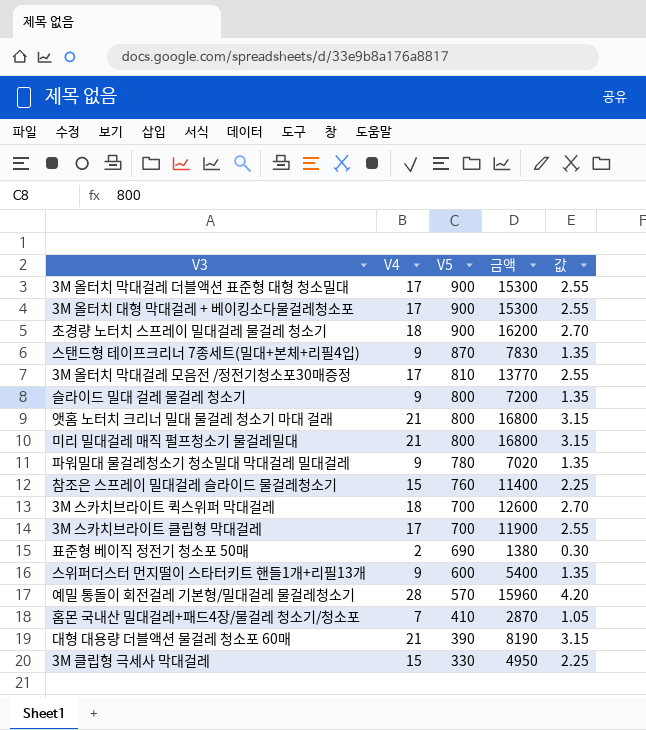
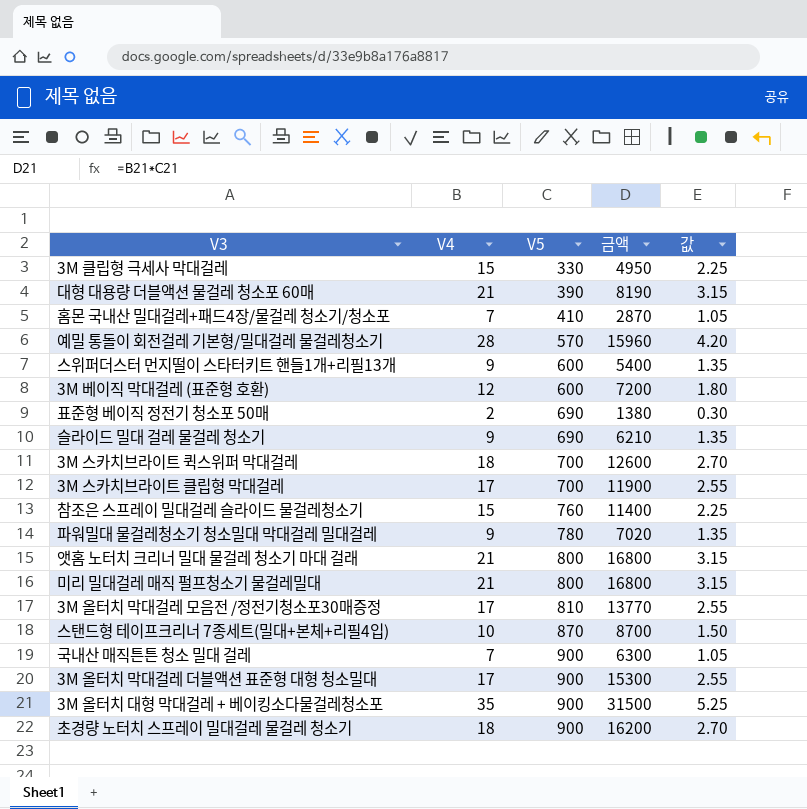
row order: V5 descending -> V5 ascending
row 3M 베이직 막대걸레 (표준형 호환): none -> 12 | 600 | 7200 | 1.80
슬라이드 밀대 걸레 물걸레 청소기 | V5: 800 -> 690
슬라이드 밀대 걸레 물걸레 청소기 | 금액: 7200 -> 6210
스탠드형 테이프크리너 7종세트(밀대+본체+리필4입) | V4: 9 -> 10
스탠드형 테이프크리너 7종세트(밀대+본체+리필4입) | 금액: 7830 -> 8700
스탠드형 테이프크리너 7종세트(밀대+본체+리필4입) | 값: 1.35 -> 1.50
row 국내산 매직튼튼 청소 밀대 걸레: none -> 7 | 900 | 6300 | 1.05
3M 올터치 대형 막대걸레 + 베이킹소다물걸레청소포 | V4: 17 -> 35
3M 올터치 대형 막대걸레 + 베이킹소다물걸레청소포 | 금액: 15300 -> 31500
3M 올터치 대형 막대걸레 + 베이킹소다물걸레청소포 | 값: 2.55 -> 5.25

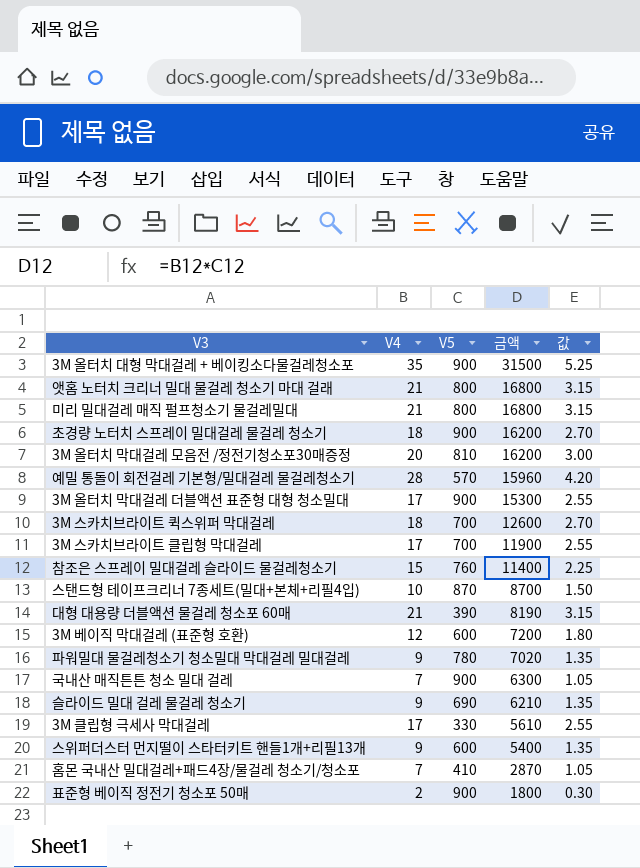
row order: V5 ascending -> 금액 descending
3M 올터치 막대걸레 모음전 /정전기청소포30매증정 | V4: 17 -> 20
3M 올터치 막대걸레 모음전 /정전기청소포30매증정 | 금액: 13770 -> 16200
3M 올터치 막대걸레 모음전 /정전기청소포30매증정 | 값: 2.55 -> 3.00
3M 클립형 극세사 막대걸레 | V4: 15 -> 17
3M 클립형 극세사 막대걸레 | 금액: 4950 -> 5610
3M 클립형 극세사 막대걸레 | 값: 2.25 -> 2.55
표준형 베이직 정전기 청소포 50매 | V5: 690 -> 900
표준형 베이직 정전기 청소포 50매 | 금액: 1380 -> 1800

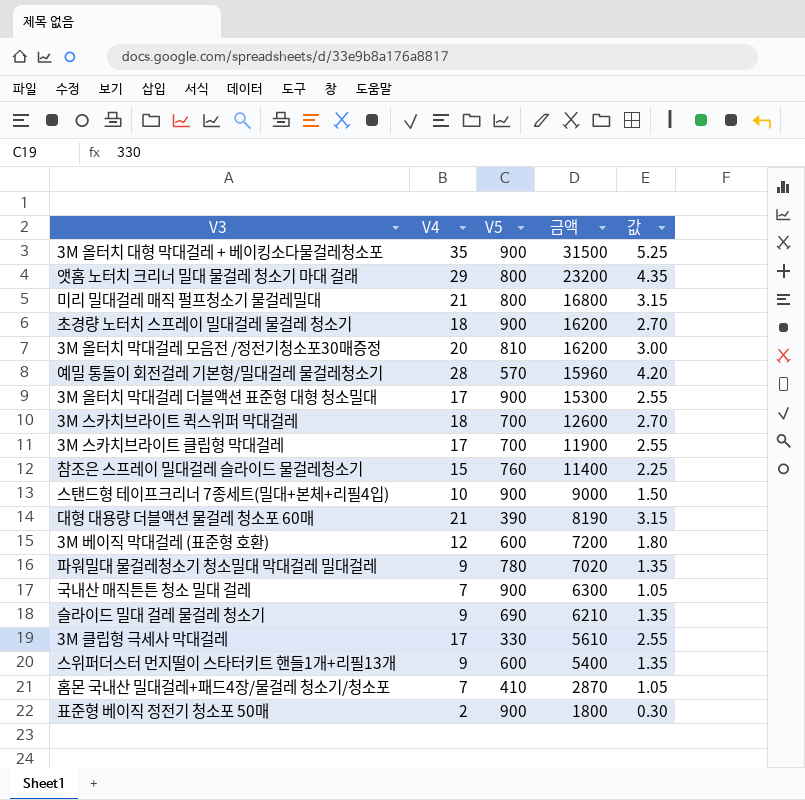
앳홈 노터치 크리너 밀대 물걸레 청소기 마대 걸래 | V4: 21 -> 29
앳홈 노터치 크리너 밀대 물걸레 청소기 마대 걸래 | 금액: 16800 -> 23200
앳홈 노터치 크리너 밀대 물걸레 청소기 마대 걸래 | 값: 3.15 -> 4.35
스탠드형 테이프크리너 7종세트(밀대+본체+리필4입) | V5: 870 -> 900
스탠드형 테이프크리너 7종세트(밀대+본체+리필4입) | 금액: 8700 -> 9000

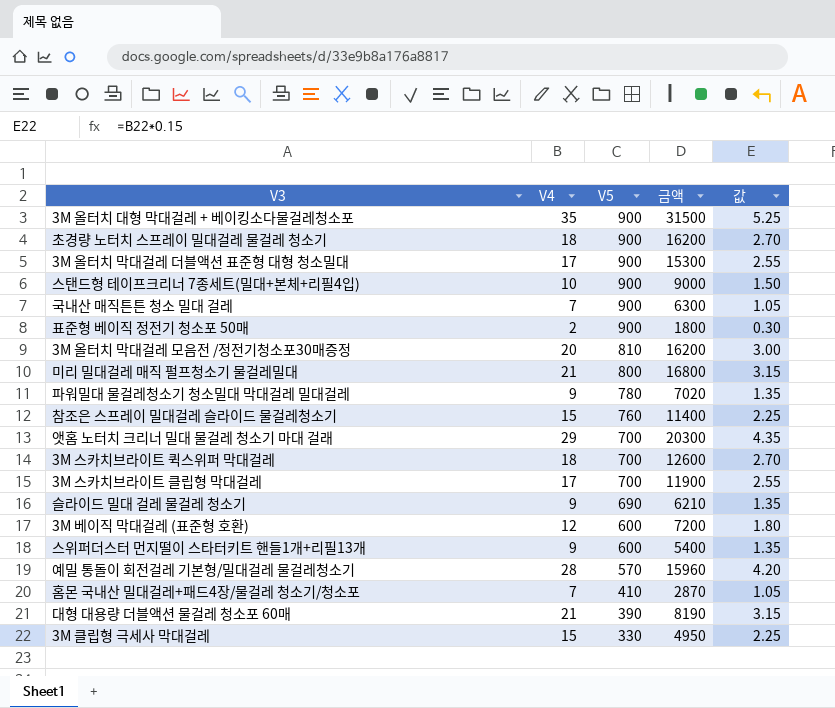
row order: 금액 descending -> V5 descending
앳홈 노터치 크리너 밀대 물걸레 청소기 마대 걸래 | V5: 800 -> 700
앳홈 노터치 크리너 밀대 물걸레 청소기 마대 걸래 | 금액: 23200 -> 20300
3M 클립형 극세사 막대걸레 | V4: 17 -> 15
3M 클립형 극세사 막대걸레 | 금액: 5610 -> 4950
3M 클립형 극세사 막대걸레 | 값: 2.55 -> 2.25

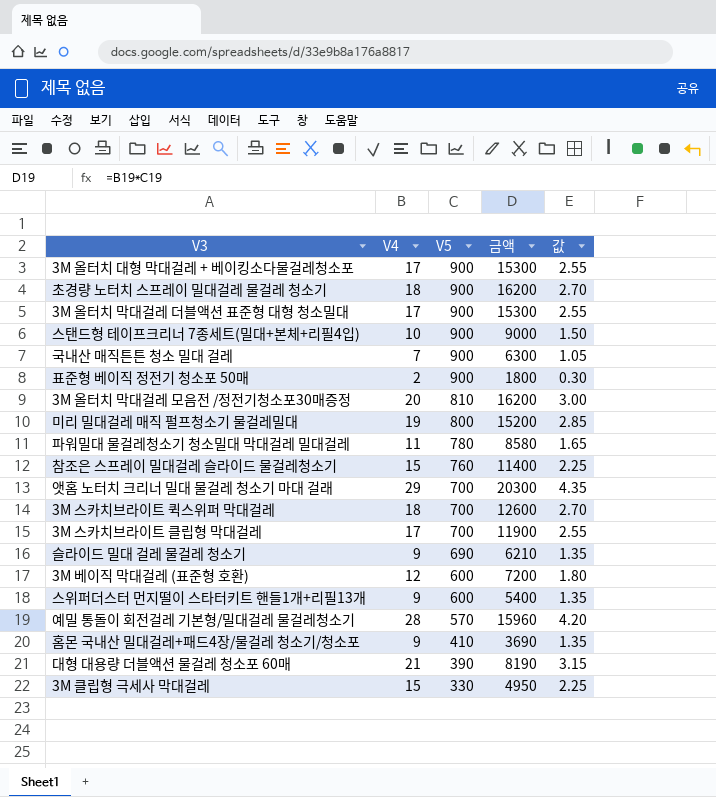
3M 올터치 대형 막대걸레 + 베이킹소다물걸레청소포 | V4: 35 -> 17
3M 올터치 대형 막대걸레 + 베이킹소다물걸레청소포 | 금액: 31500 -> 15300
3M 올터치 대형 막대걸레 + 베이킹소다물걸레청소포 | 값: 5.25 -> 2.55
미리 밀대걸레 매직 펄프청소기 물걸레밀대 | V4: 21 -> 19
미리 밀대걸레 매직 펄프청소기 물걸레밀대 | 금액: 16800 -> 15200
미리 밀대걸레 매직 펄프청소기 물걸레밀대 | 값: 3.15 -> 2.85
파워밀대 물걸레청소기 청소밀대 막대걸레 밀대걸레 | V4: 9 -> 11
파워밀대 물걸레청소기 청소밀대 막대걸레 밀대걸레 | 금액: 7020 -> 8580
파워밀대 물걸레청소기 청소밀대 막대걸레 밀대걸레 | 값: 1.35 -> 1.65
홈몬 국내산 밀대걸레+패드4장/물걸레 청소기/청소포 | V4: 7 -> 9
홈몬 국내산 밀대걸레+패드4장/물걸레 청소기/청소포 | 금액: 2870 -> 3690
홈몬 국내산 밀대걸레+패드4장/물걸레 청소기/청소포 | 값: 1.05 -> 1.35

